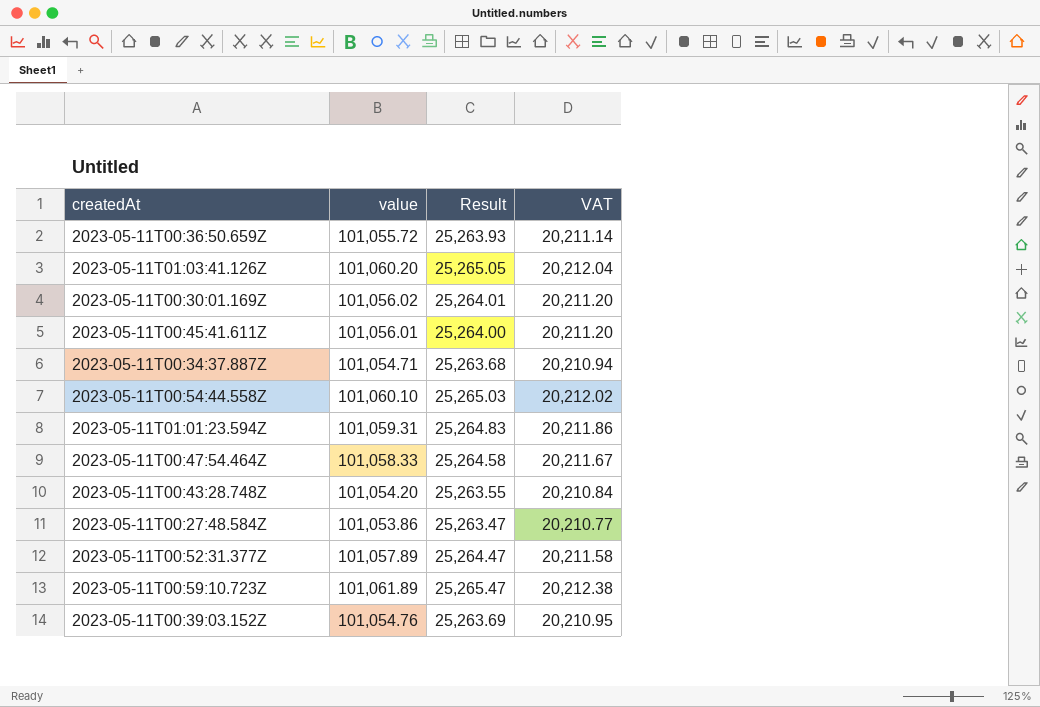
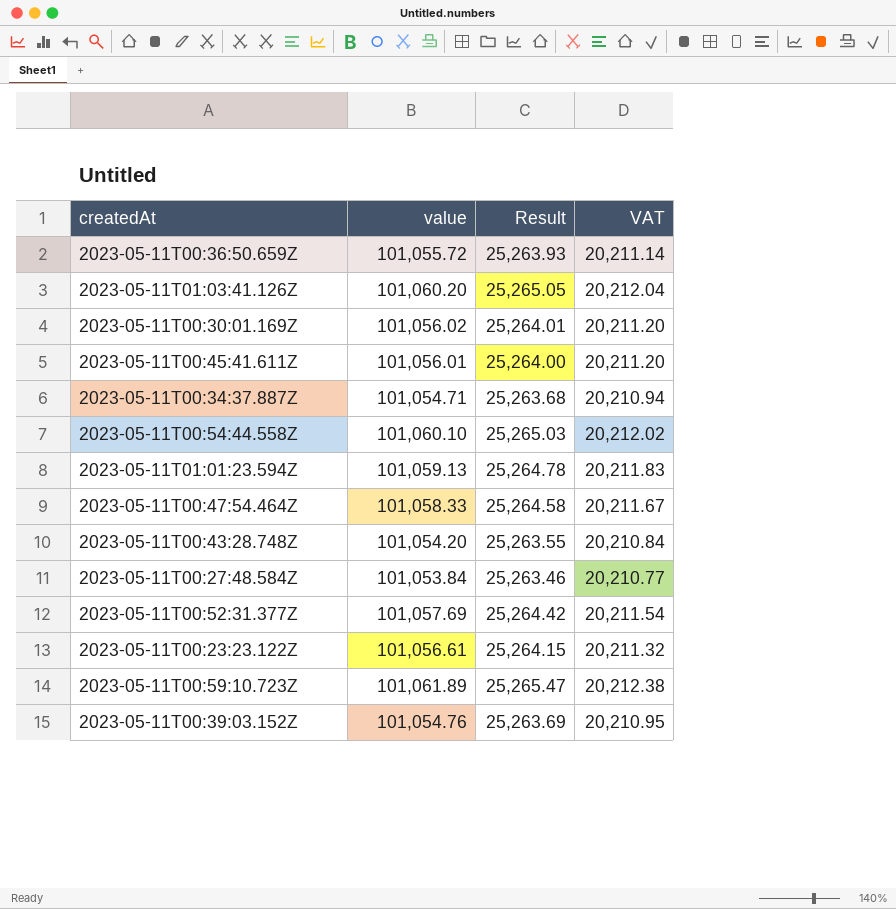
2023-05-11T01:01:23.594Z | value: 101,059.31 -> 101,059.13
2023-05-11T01:01:23.594Z | Result: 25,264.83 -> 25,264.78
2023-05-11T01:01:23.594Z | VAT: 20,211.86 -> 20,211.83
2023-05-11T00:27:48.584Z | value: 101,053.86 -> 101,053.84
2023-05-11T00:27:48.584Z | Result: 25,263.47 -> 25,263.46
2023-05-11T00:52:31.377Z | value: 101,057.89 -> 101,057.69
2023-05-11T00:52:31.377Z | Result: 25,264.47 -> 25,264.42
2023-05-11T00:52:31.377Z | VAT: 20,211.58 -> 20,211.54
row 2023-05-11T00:23:23.122Z: none -> 101,056.61 | 25,264.15 | 20,211.32

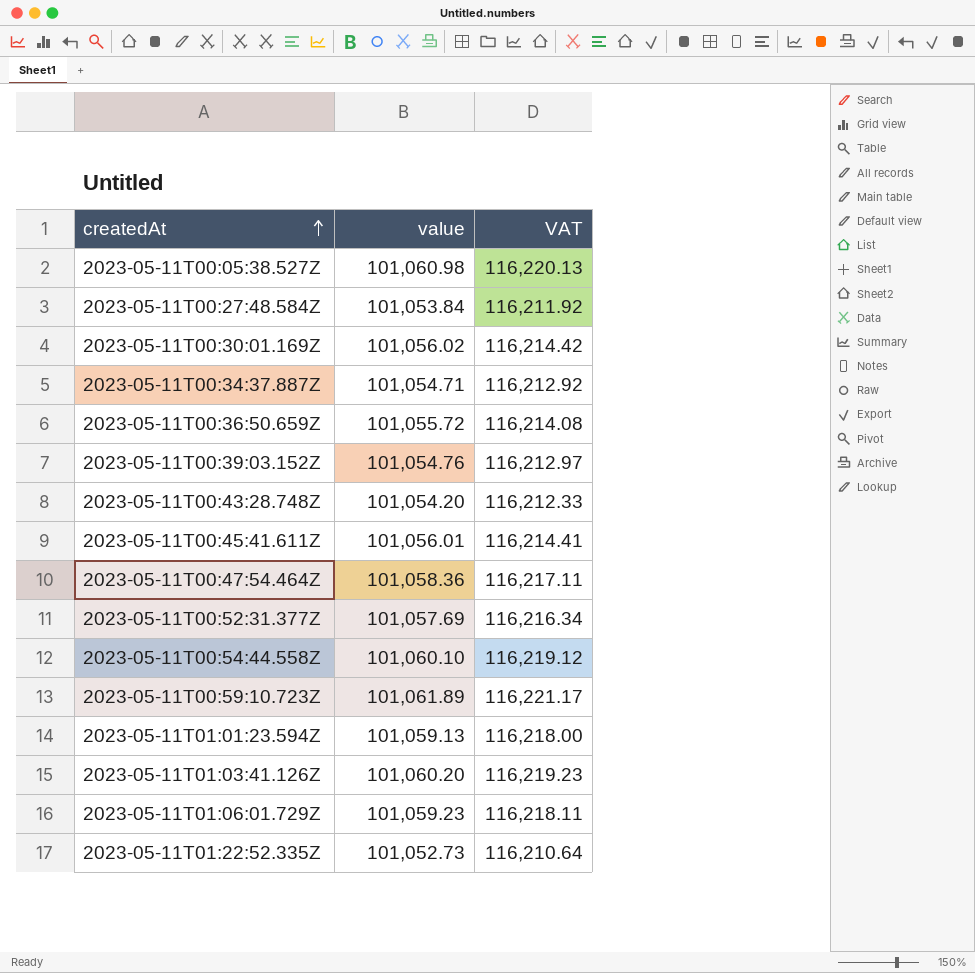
row order: none -> createdAt ascending
column Result | formula: [value] * 0.25 -> none
column VAT | formula: [value] * 0.2 -> [value] * 1.15
row 2023-05-11T00:23:23.122Z: 101,056.61 | 25,264.15 | 20,211.32 -> none
row 2023-05-11T00:05:38.527Z: none -> 101,060.98 | 116,220.13
2023-05-11T00:47:54.464Z | value: 101,058.33 -> 101,058.36
row 2023-05-11T01:06:01.729Z: none -> 101,059.23 | 116,218.11
row 2023-05-11T01:22:52.335Z: none -> 101,052.73 | 116,210.64

